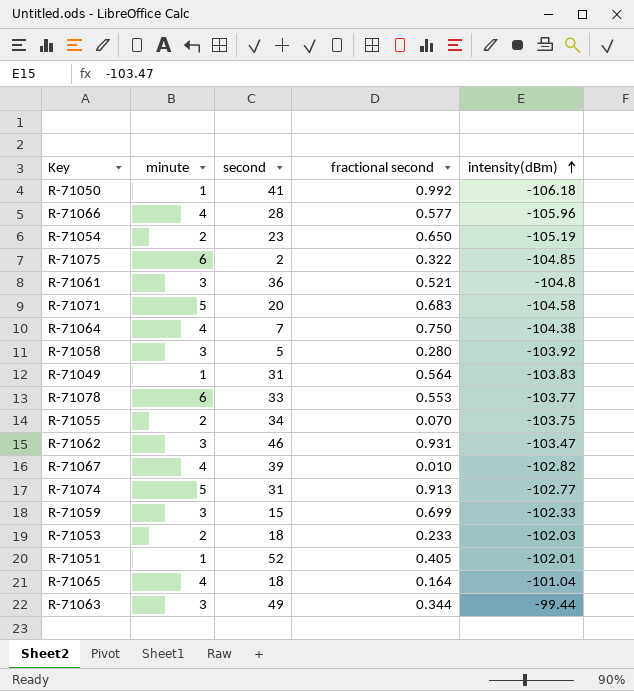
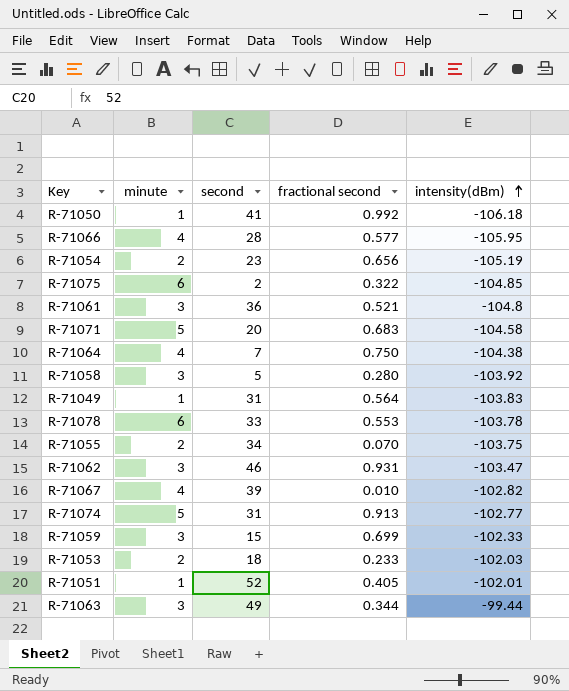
row R-71065: 4 | 18 | 0.164 | -101.04 -> none
R-71066 | intensity(dBm): -105.96 -> -105.95
R-71054 | fractional second: 0.650 -> 0.656
R-71078 | intensity(dBm): -103.77 -> -103.78

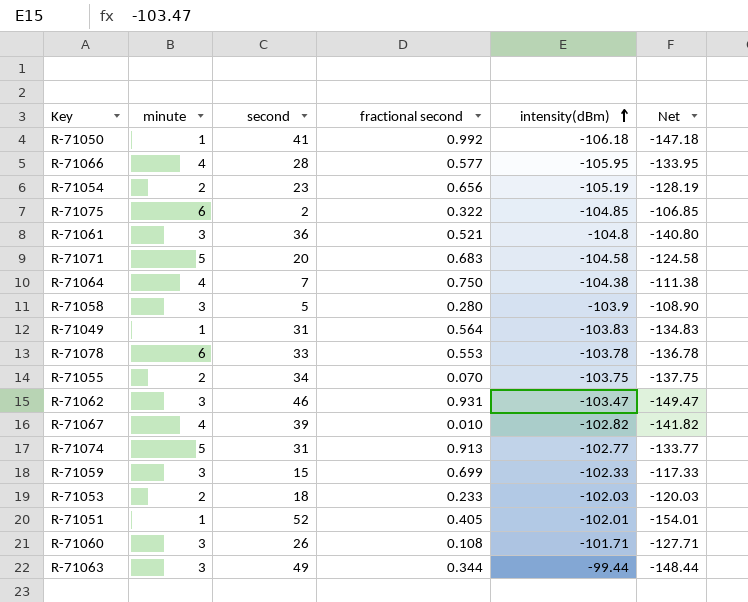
column Net | formula: none -> [intensity(dBm)] - [second]
R-71058 | intensity(dBm): -103.92 -> -103.9
row R-71060: none -> 3 | 26 | 0.108 | -101.71 | -127.71

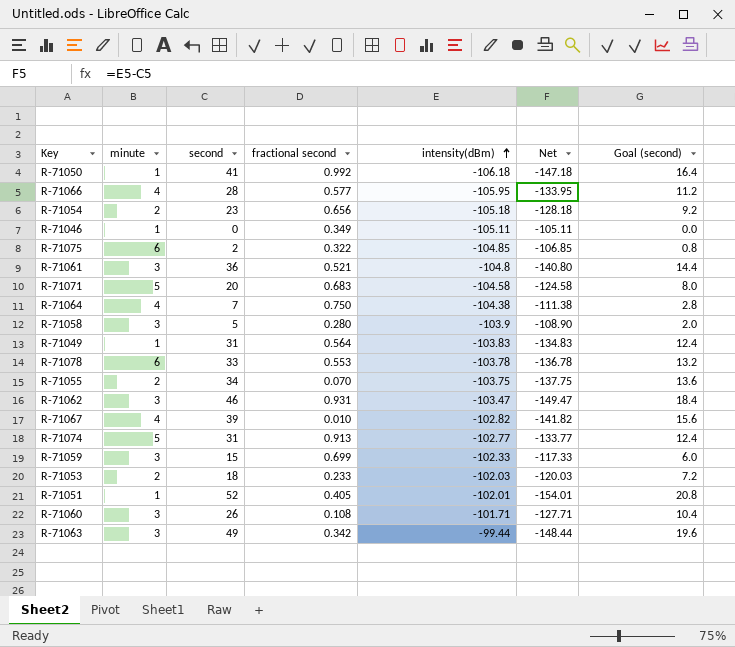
column Goal (second) | formula: none -> [second] * 0.4
R-71054 | intensity(dBm): -105.19 -> -105.18
R-71054 | Net: -128.19 -> -128.18
row R-71046: none -> 1 | 0 | 0.349 | -105.11 | -105.11 | 0.0
R-71063 | fractional second: 0.344 -> 0.342

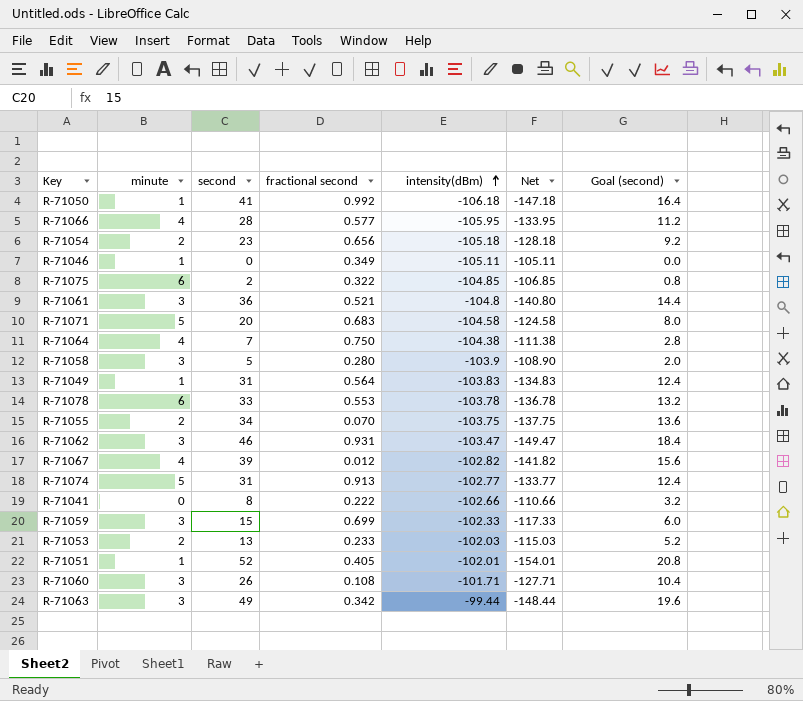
R-71067 | fractional second: 0.010 -> 0.012
row R-71041: none -> 0 | 8 | 0.222 | -102.66 | -110.66 | 3.2
R-71053 | second: 18 -> 13
R-71053 | Net: -120.03 -> -115.03
R-71053 | Goal (second): 7.2 -> 5.2

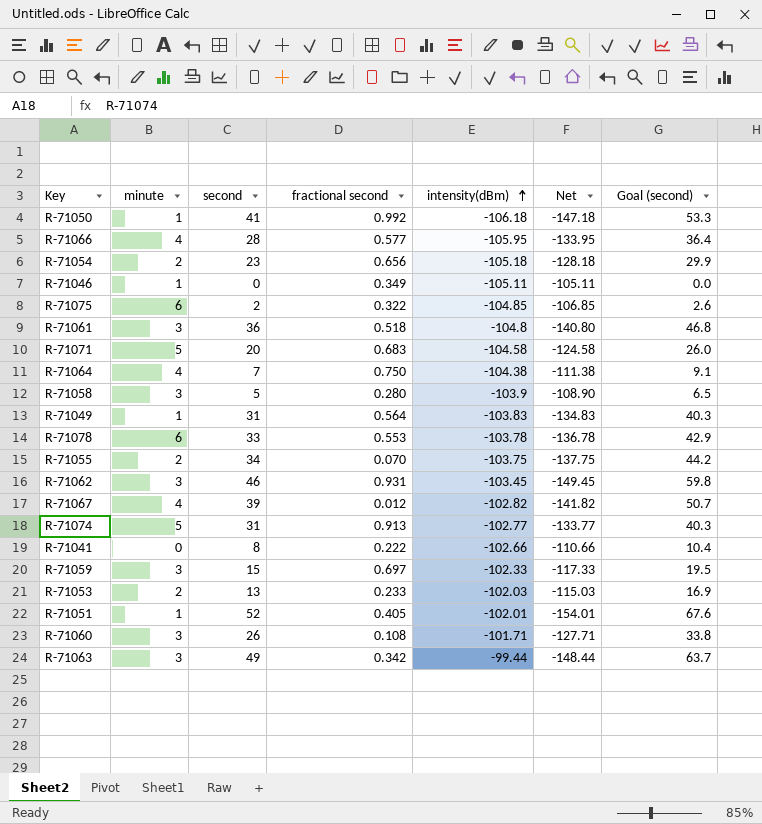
column Goal (second) | formula: [second] * 0.4 -> [second] * 1.3
R-71061 | fractional second: 0.521 -> 0.518
R-71062 | intensity(dBm): -103.47 -> -103.45
R-71062 | Net: -149.47 -> -149.45
R-71059 | fractional second: 0.699 -> 0.697

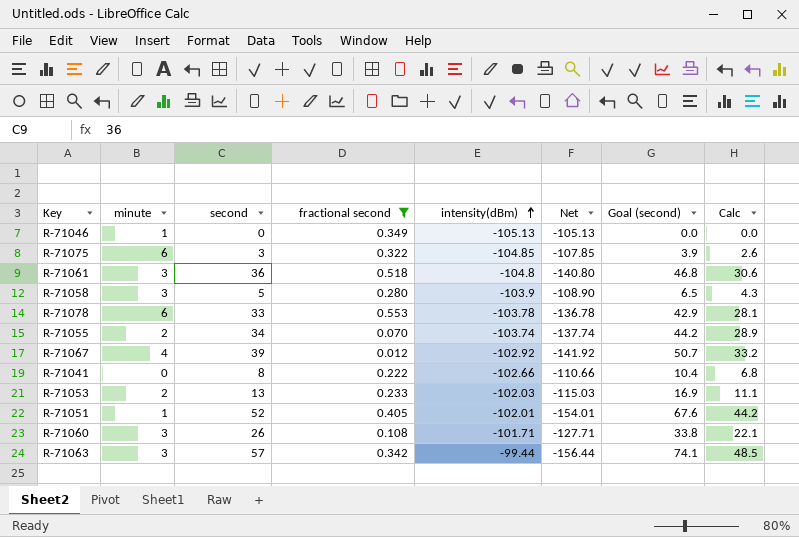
filter: none -> fractional second <= 0.553
column Calc | formula: none -> [second] * 0.85
R-71046 | intensity(dBm): -105.11 -> -105.13
R-71046 | Net: -105.11 -> -105.13
R-71075 | second: 2 -> 3
R-71075 | Net: -106.85 -> -107.85
R-71075 | Goal (second): 2.6 -> 3.9
R-71055 | intensity(dBm): -103.75 -> -103.74
R-71055 | Net: -137.75 -> -137.74
R-71067 | intensity(dBm): -102.82 -> -102.92
R-71067 | Net: -141.82 -> -141.92
R-71063 | second: 49 -> 57
R-71063 | Net: -148.44 -> -156.44
R-71063 | Goal (second): 63.7 -> 74.1

